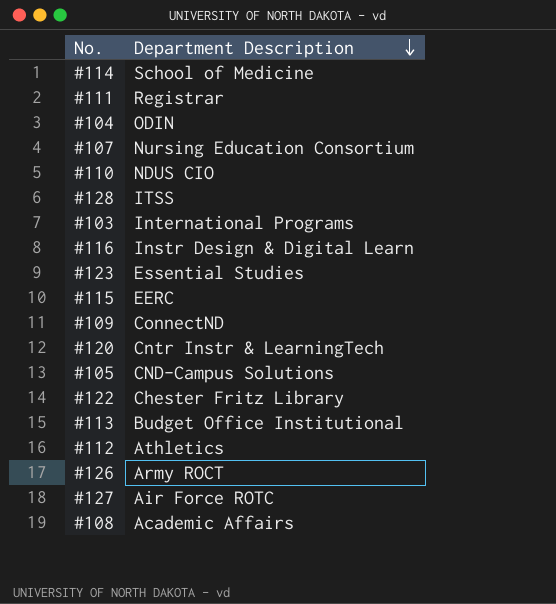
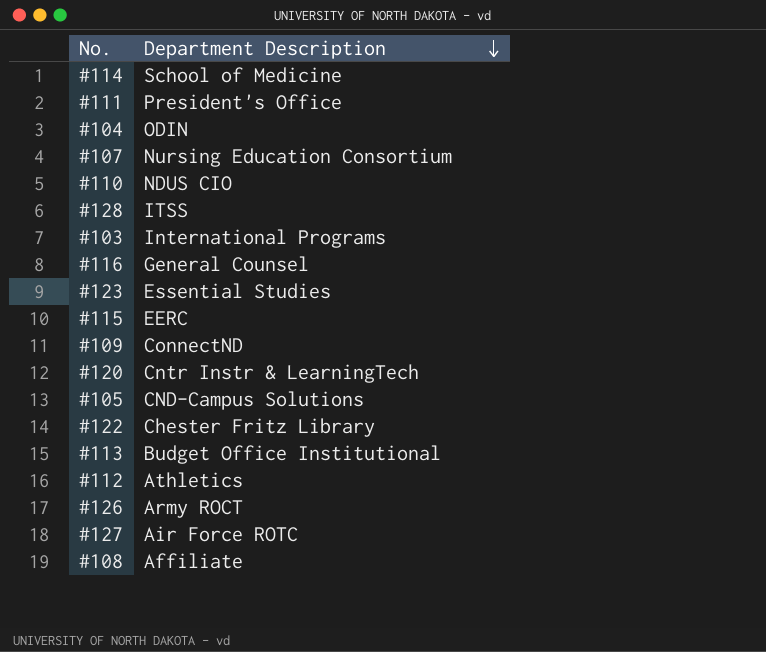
#111 | Department Description: Registrar -> President's Office
#116 | Department Description: Instr Design & Digital Learn -> General Counsel
#108 | Department Description: Academic Affairs -> Affiliate

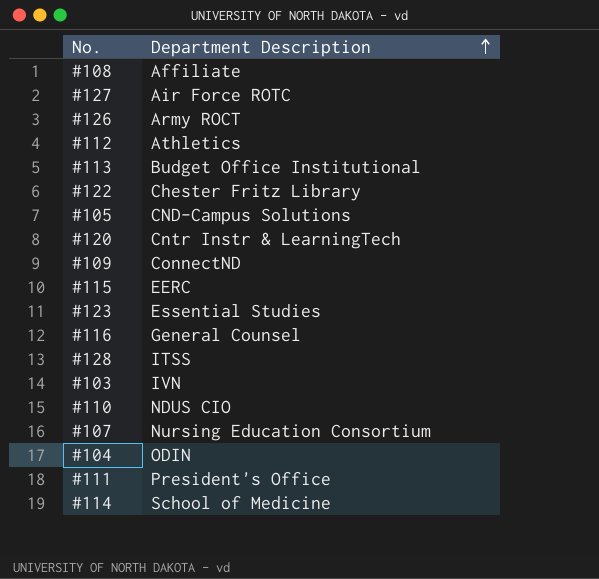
row order: Department Description descending -> Department Description ascending
#103 | Department Description: International Programs -> IVN

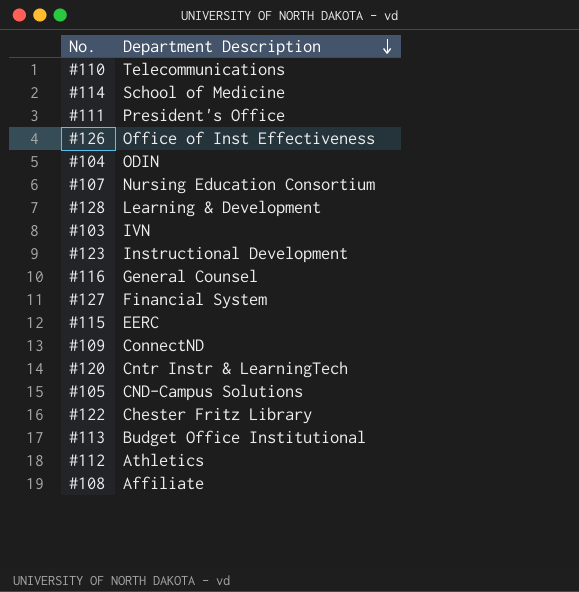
row order: Department Description ascending -> Department Description descending
#110 | Department Description: NDUS CIO -> Telecommunications
#126 | Department Description: Army ROCT -> Office of Inst Effectiveness
#128 | Department Description: ITSS -> Learning & Development
#123 | Department Description: Essential Studies -> Instructional Development
#127 | Department Description: Air Force ROTC -> Financial System

